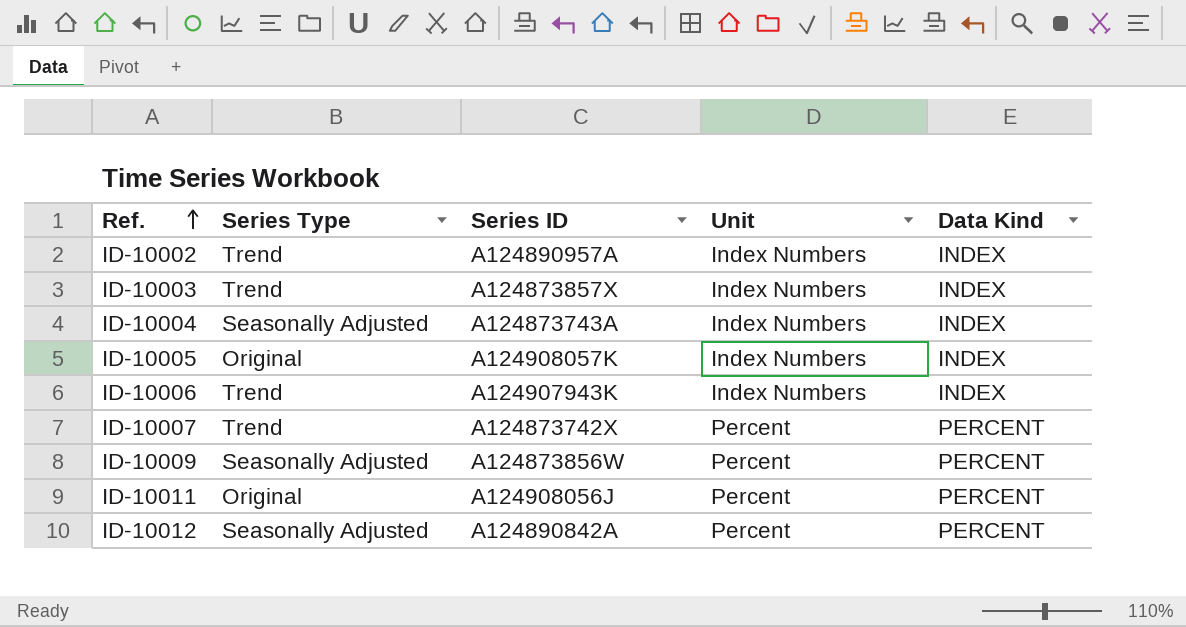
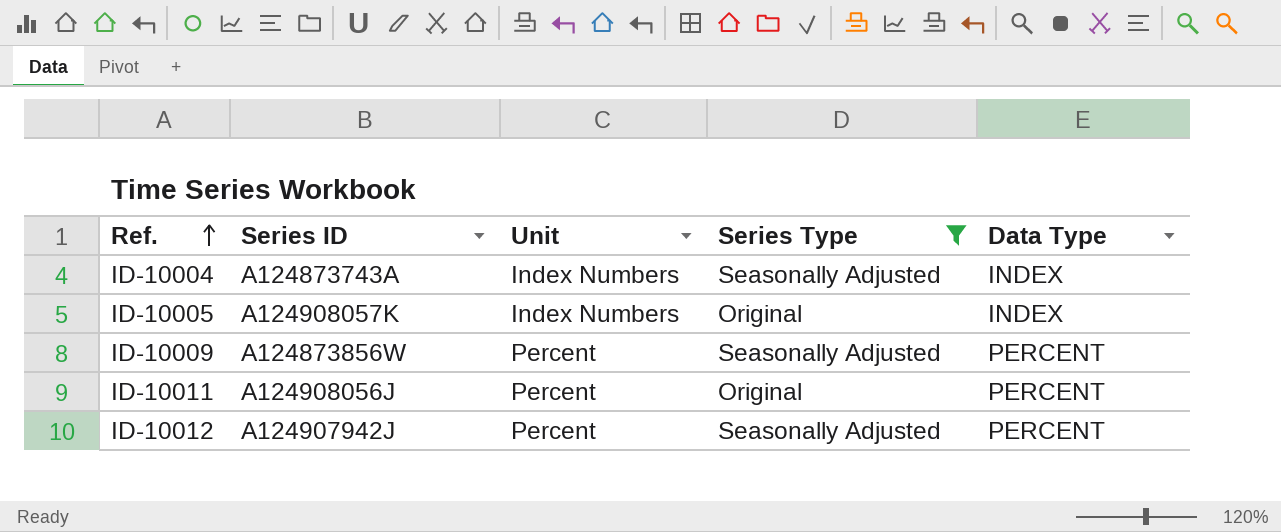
filter: none -> Series Type != Trend
column Series Type | position: 2 -> 4
column name: Data Kind -> Data Type
ID-10012 | Series ID: A124890842A -> A124907942J

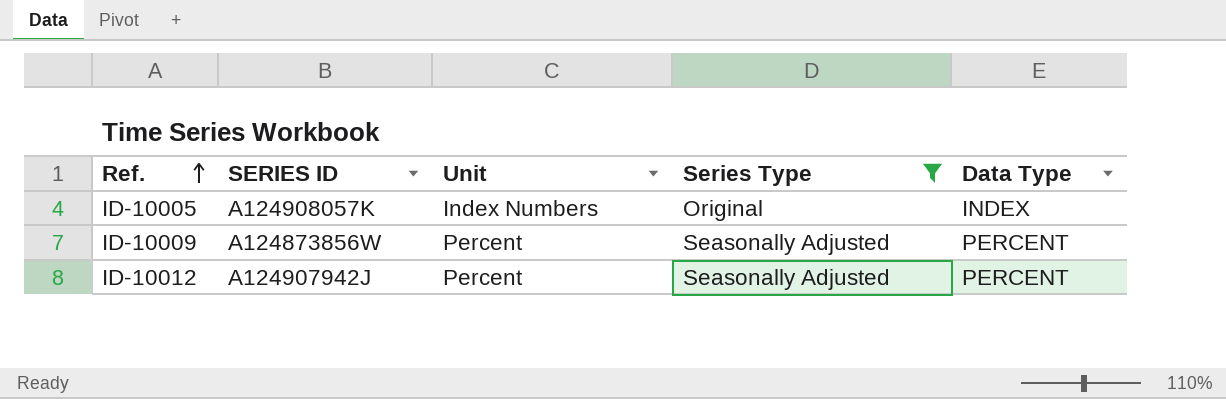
column name: Series ID -> SERIES ID
row ID-10004: A124873743A | Index Numbers | Seasonally Adjusted | INDEX -> none
row ID-10011: A124908056J | Percent | Original | PERCENT -> none

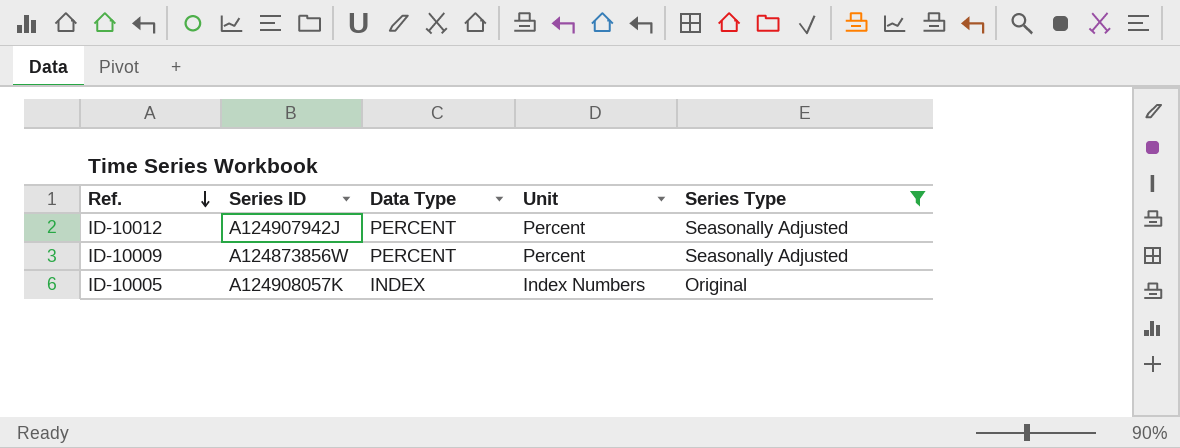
row order: Ref. ascending -> Ref. descending
column name: SERIES ID -> Series ID
column Data Type | position: 5 -> 3

